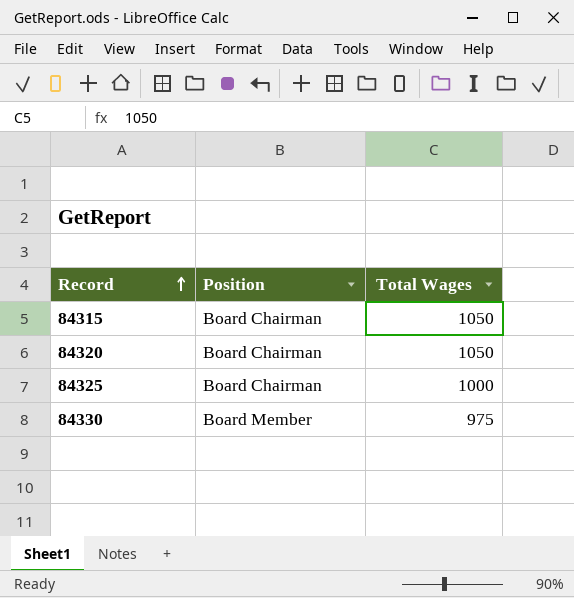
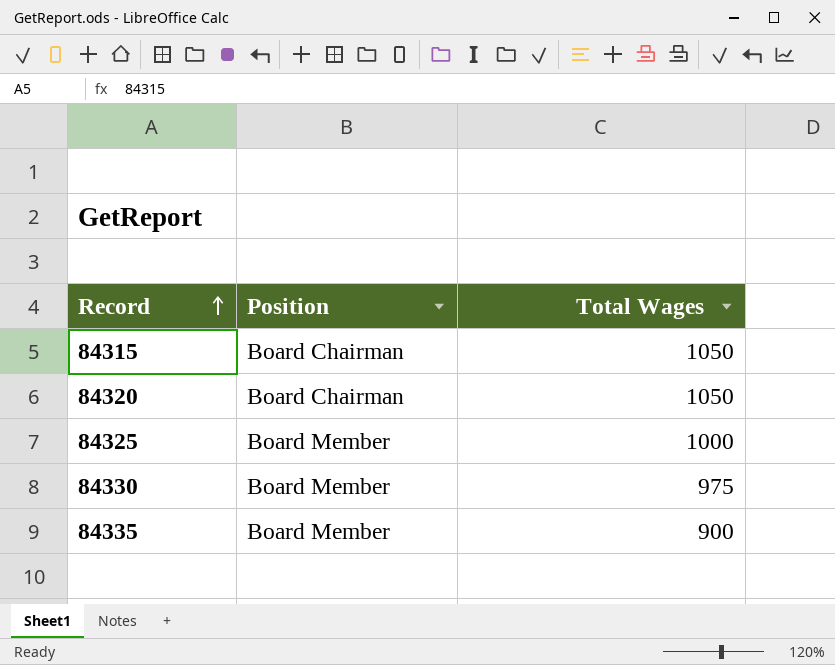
84325 | Position: Board Chairman -> Board Member
row 84335: none -> Board Member | 900

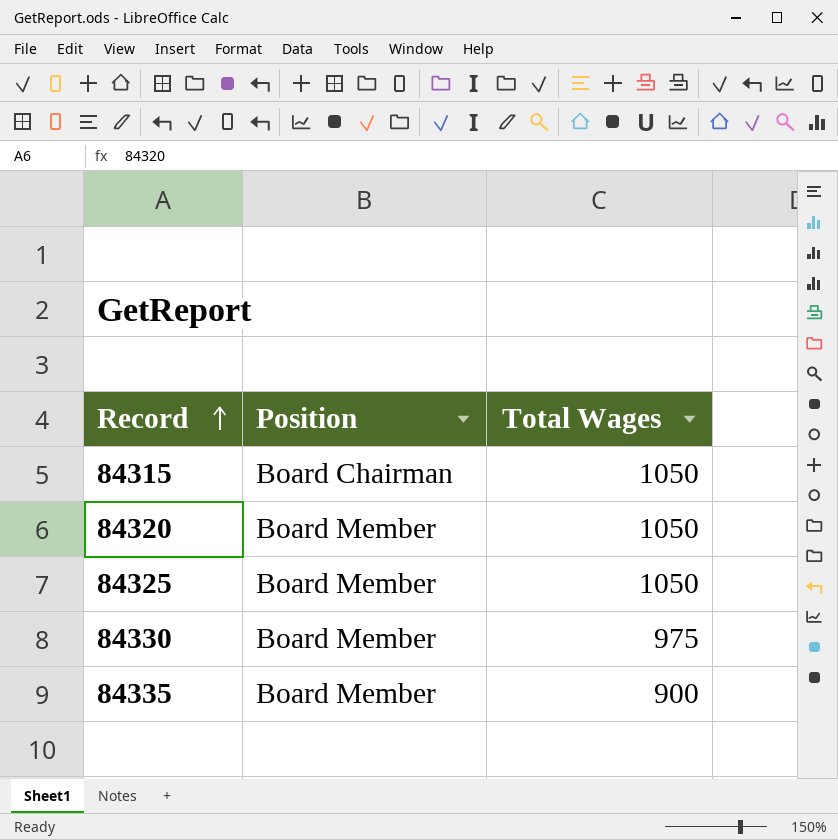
84320 | Position: Board Chairman -> Board Member
84325 | Total Wages: 1000 -> 1050

